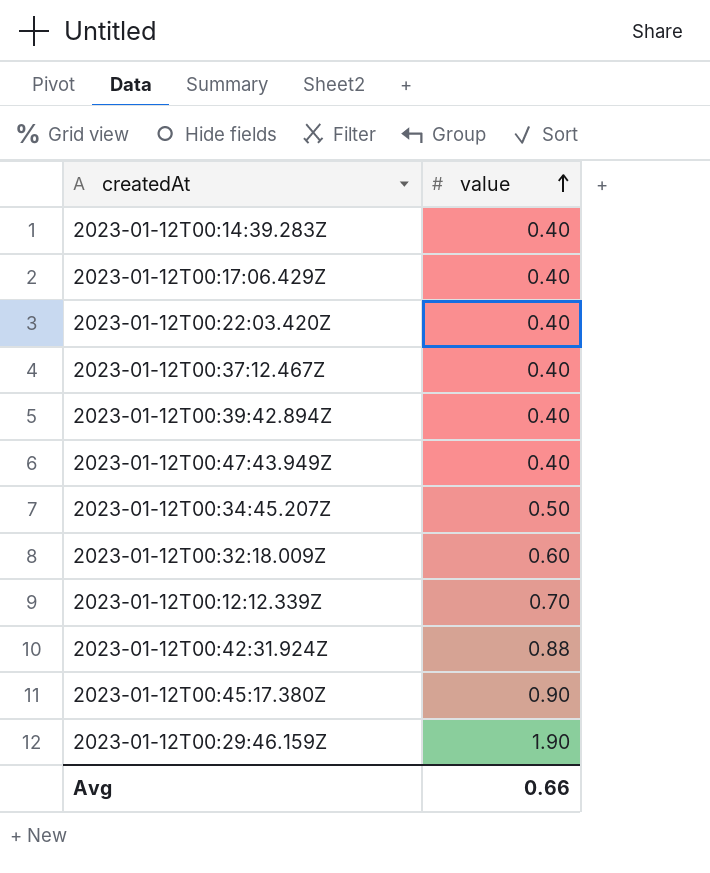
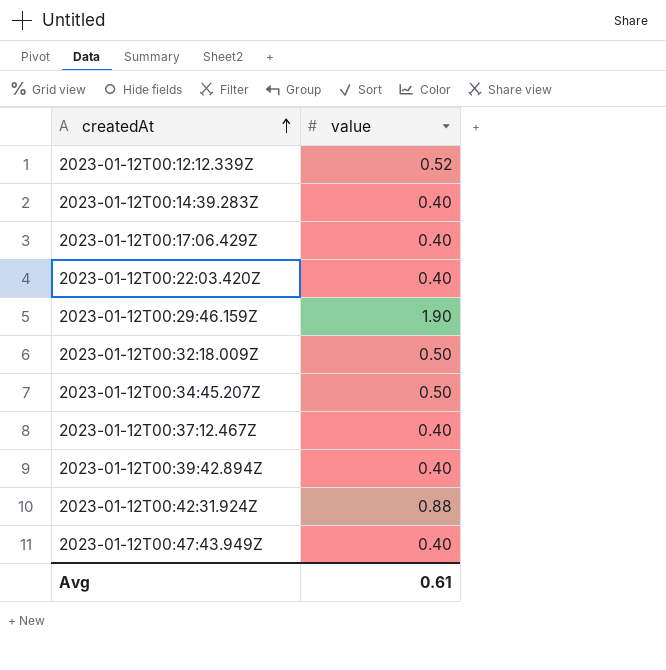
row order: value ascending -> createdAt ascending
row 2023-01-12T00:45:17.380Z: 0.90 -> none
2023-01-12T00:12:12.339Z | value: 0.70 -> 0.52
2023-01-12T00:32:18.009Z | value: 0.60 -> 0.50
Avg | value: 0.66 -> 0.61

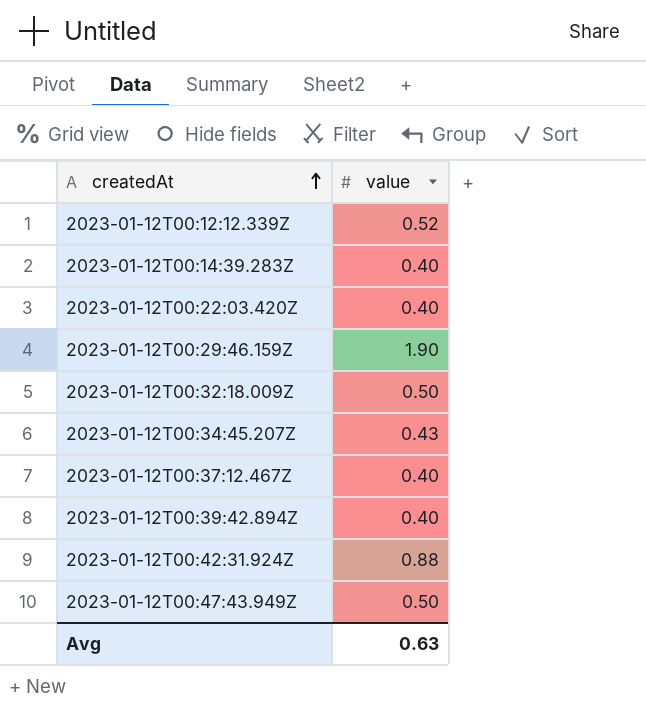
row 2023-01-12T00:17:06.429Z: 0.40 -> none
2023-01-12T00:34:45.207Z | value: 0.50 -> 0.43
2023-01-12T00:47:43.949Z | value: 0.40 -> 0.50
Avg | value: 0.61 -> 0.63

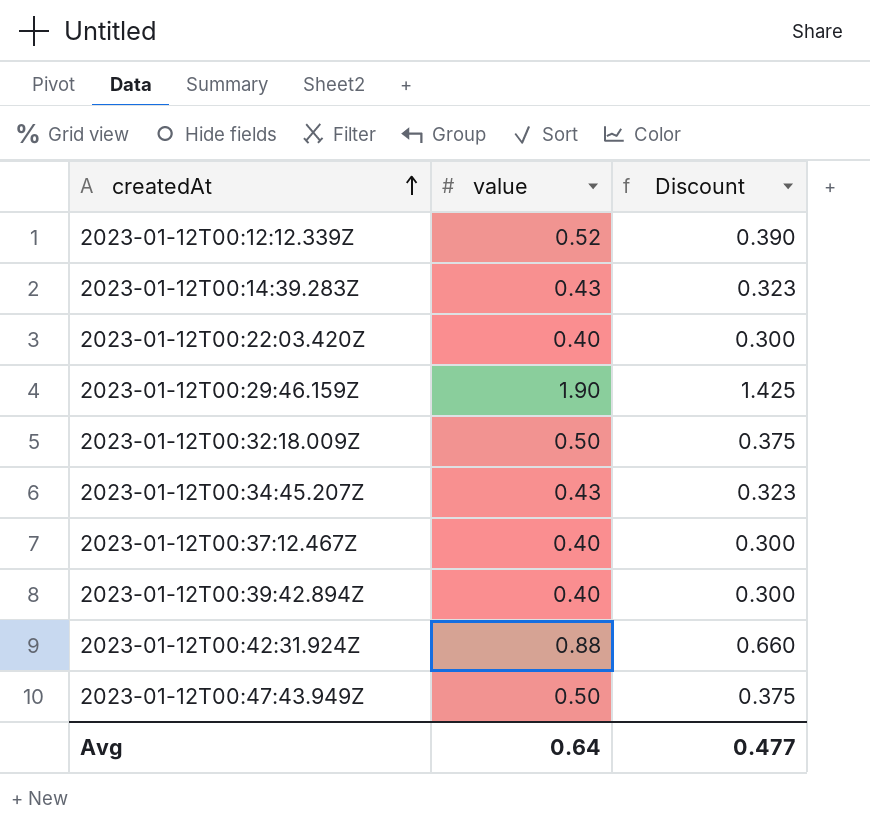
column Discount | formula: none -> [value] * 0.75
2023-01-12T00:14:39.283Z | value: 0.40 -> 0.43
Avg | value: 0.63 -> 0.64

